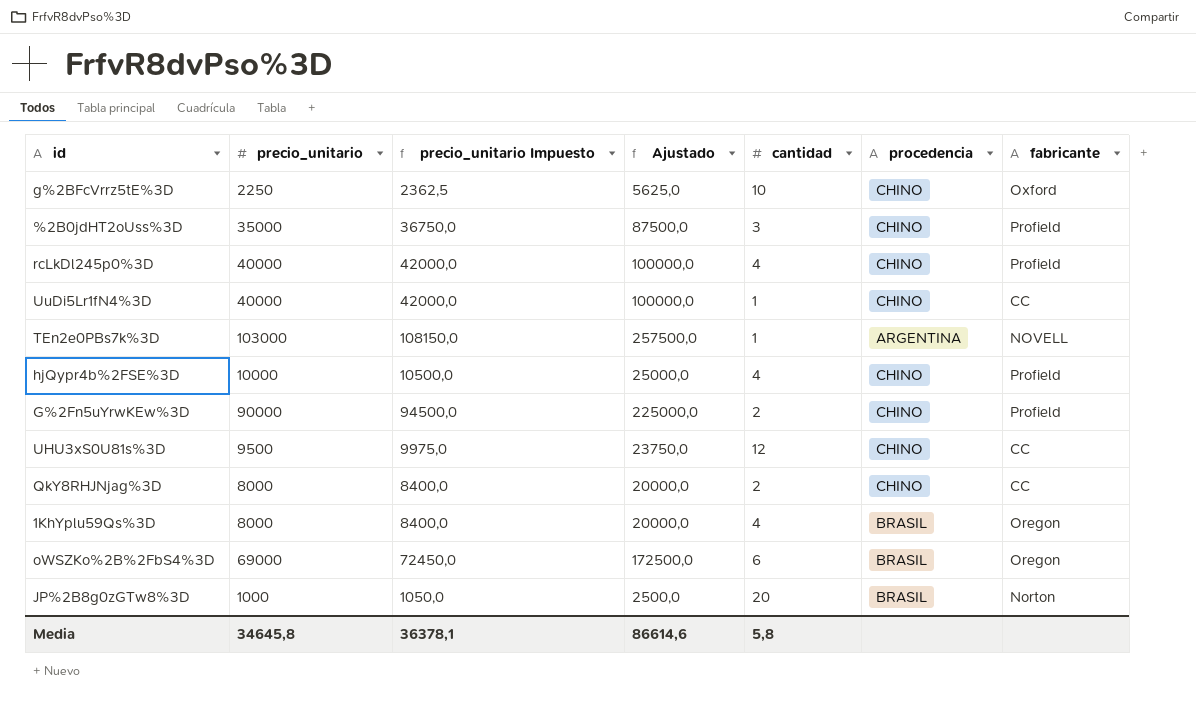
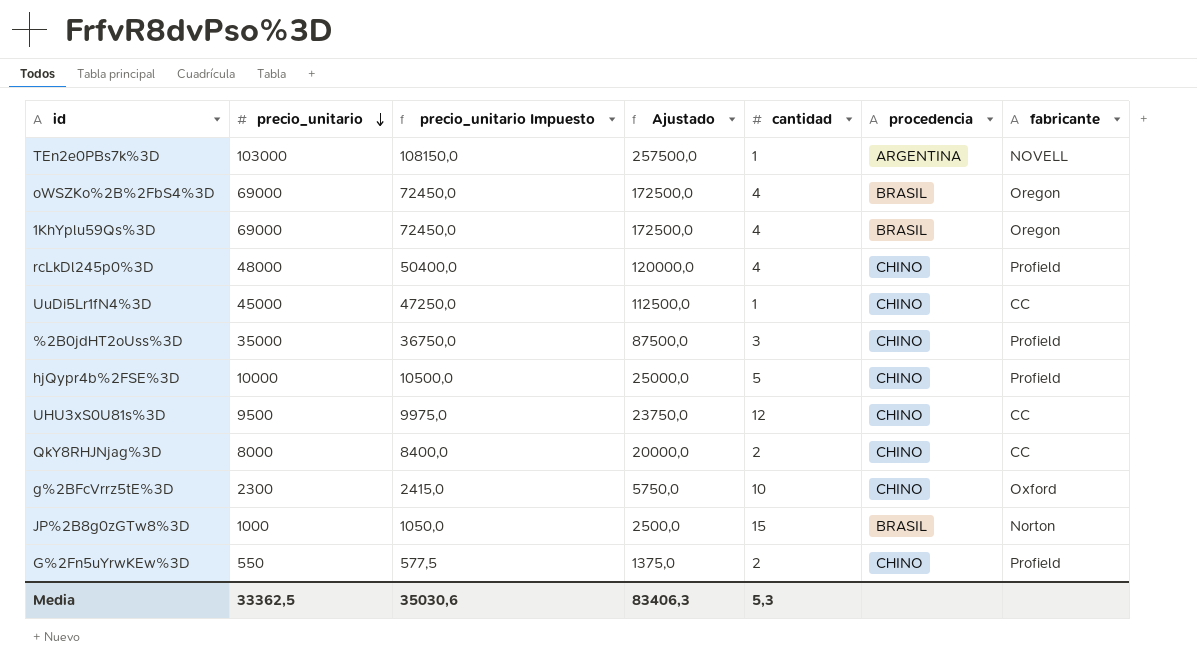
row order: none -> precio_unitario descending
oWSZKo%2B%2FbS4%3D | cantidad: 6 -> 4
1KhYplu59Qs%3D | precio_unitario: 8000 -> 69000
1KhYplu59Qs%3D | precio_unitario Impuesto: 8400,0 -> 72450,0
1KhYplu59Qs%3D | Ajustado: 20000,0 -> 172500,0
rcLkDl245p0%3D | precio_unitario: 40000 -> 48000
rcLkDl245p0%3D | precio_unitario Impuesto: 42000,0 -> 50400,0
rcLkDl245p0%3D | Ajustado: 100000,0 -> 120000,0
UuDi5Lr1fN4%3D | precio_unitario: 40000 -> 45000
UuDi5Lr1fN4%3D | precio_unitario Impuesto: 42000,0 -> 47250,0
UuDi5Lr1fN4%3D | Ajustado: 100000,0 -> 112500,0
hjQypr4b%2FSE%3D | cantidad: 4 -> 5
g%2BFcVrrz5tE%3D | precio_unitario: 2250 -> 2300
g%2BFcVrrz5tE%3D | precio_unitario Impuesto: 2362,5 -> 2415,0
g%2BFcVrrz5tE%3D | Ajustado: 5625,0 -> 5750,0
JP%2B8g0zGTw8%3D | cantidad: 20 -> 15
G%2Fn5uYrwKEw%3D | precio_unitario: 90000 -> 550
G%2Fn5uYrwKEw%3D | precio_unitario Impuesto: 94500,0 -> 577,5
G%2Fn5uYrwKEw%3D | Ajustado: 225000,0 -> 1375,0
Media | precio_unitario: 34645,8 -> 33362,5
Media | precio_unitario Impuesto: 36378,1 -> 35030,6
Media | Ajustado: 86614,6 -> 83406,3
Media | cantidad: 5,8 -> 5,3

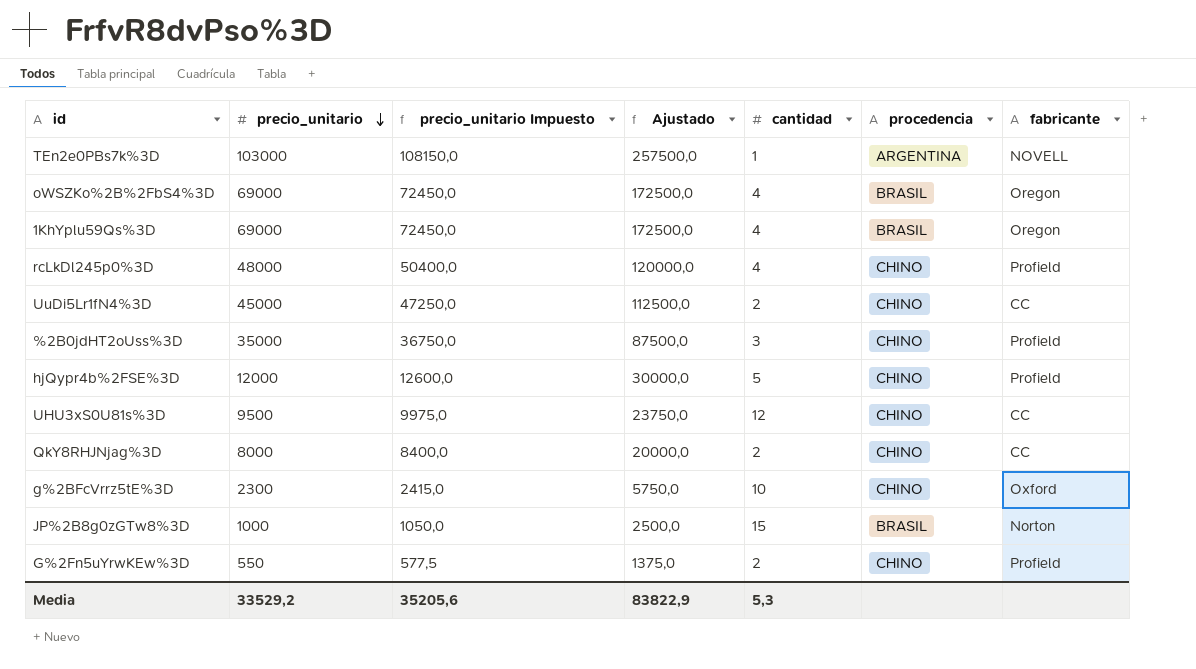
UuDi5Lr1fN4%3D | cantidad: 1 -> 2
hjQypr4b%2FSE%3D | precio_unitario: 10000 -> 12000
hjQypr4b%2FSE%3D | precio_unitario Impuesto: 10500,0 -> 12600,0
hjQypr4b%2FSE%3D | Ajustado: 25000,0 -> 30000,0
Media | precio_unitario: 33362,5 -> 33529,2
Media | precio_unitario Impuesto: 35030,6 -> 35205,6
Media | Ajustado: 83406,3 -> 83822,9

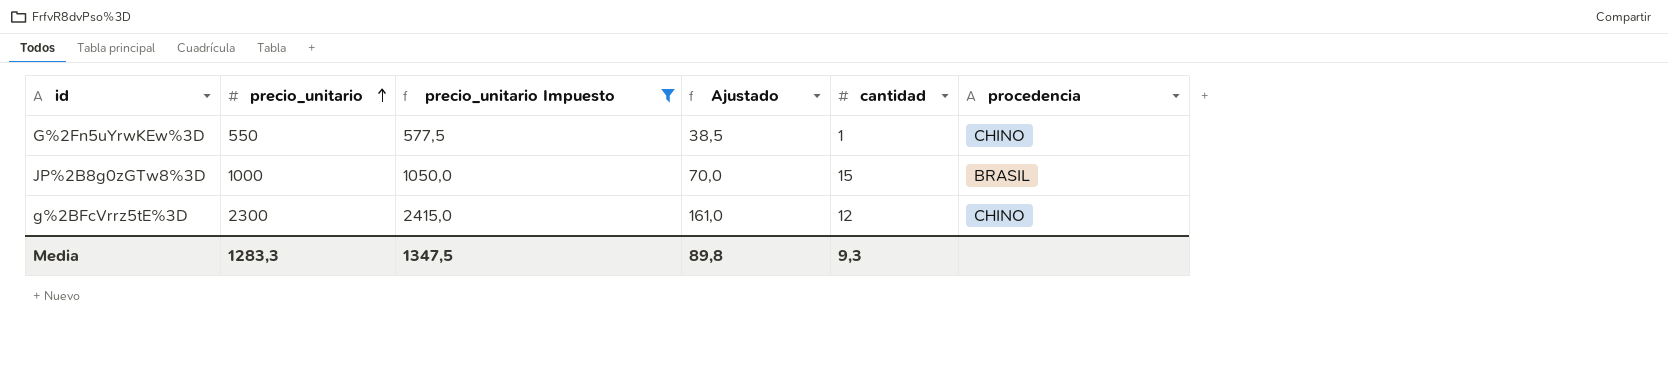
filter: none -> precio_unitario Impuesto <= 2415,0
row order: precio_unitario descending -> precio_unitario ascending
column fabricante | position: 7 -> none
column Ajustado | formula: [precio_unitario] * 2,5 -> [precio_unitario] * 0,07
G%2Fn5uYrwKEw%3D | cantidad: 2 -> 1
g%2BFcVrrz5tE%3D | cantidad: 10 -> 12
Media | precio_unitario: 33529,2 -> 1283,3
Media | precio_unitario Impuesto: 35205,6 -> 1347,5
Media | Ajustado: 83822,9 -> 89,8
Media | cantidad: 5,3 -> 9,3

